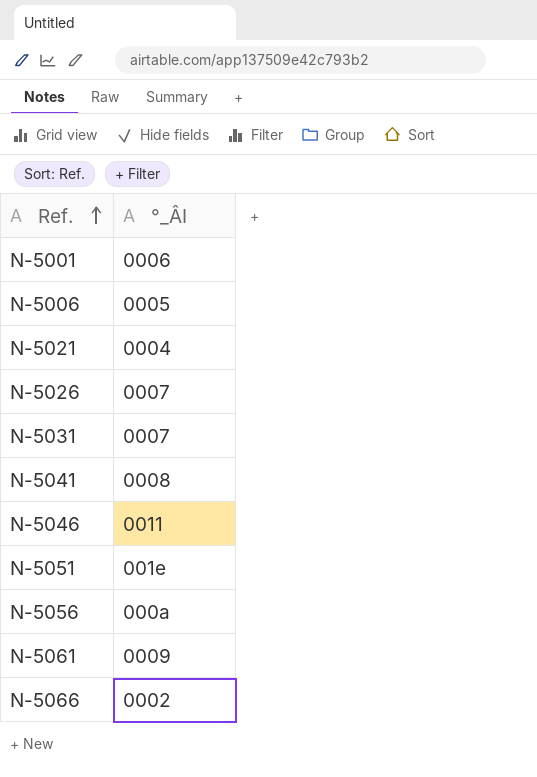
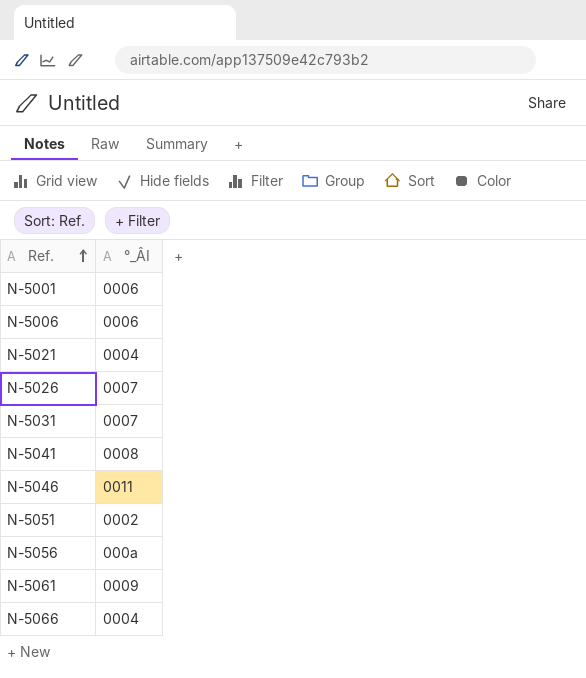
N-5006 | °_ÂI: 0005 -> 0006
N-5051 | °_ÂI: 001e -> 0002
N-5066 | °_ÂI: 0002 -> 0004

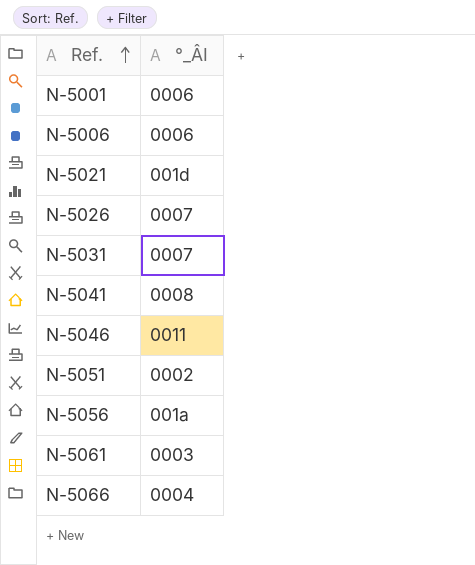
N-5021 | °_ÂI: 0004 -> 001d
N-5056 | °_ÂI: 000a -> 001a
N-5061 | °_ÂI: 0009 -> 0003

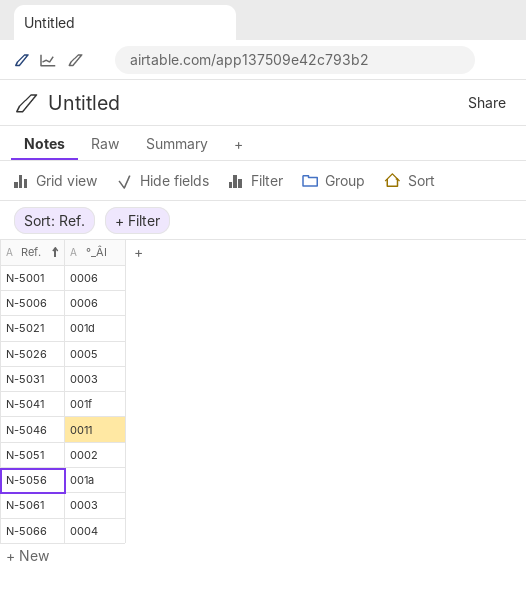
N-5026 | °_ÂI: 0007 -> 0005
N-5031 | °_ÂI: 0007 -> 0003
N-5041 | °_ÂI: 0008 -> 001f

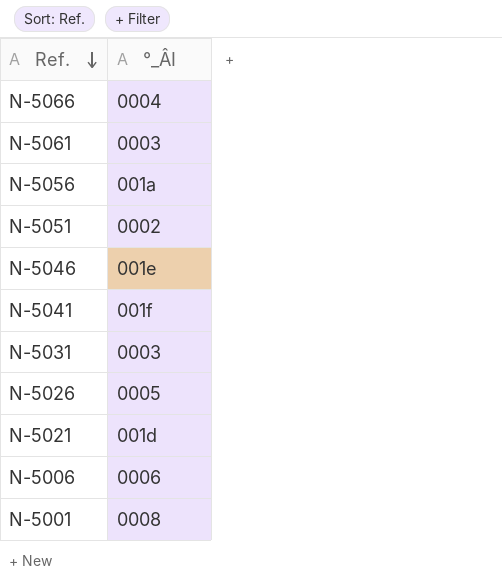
row order: Ref. ascending -> Ref. descending
N-5046 | °_ÂI: 0011 -> 001e
N-5001 | °_ÂI: 0006 -> 0008

